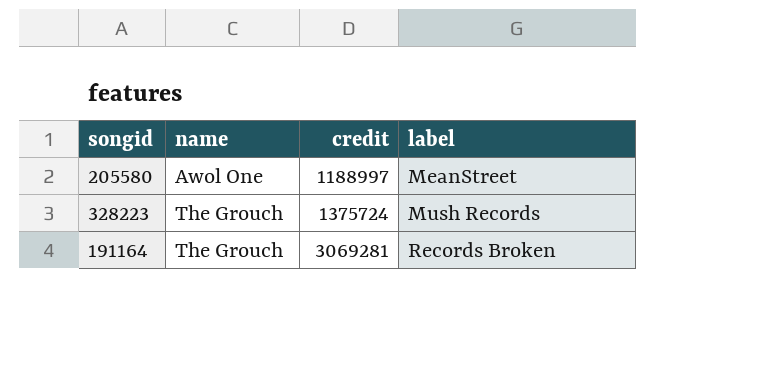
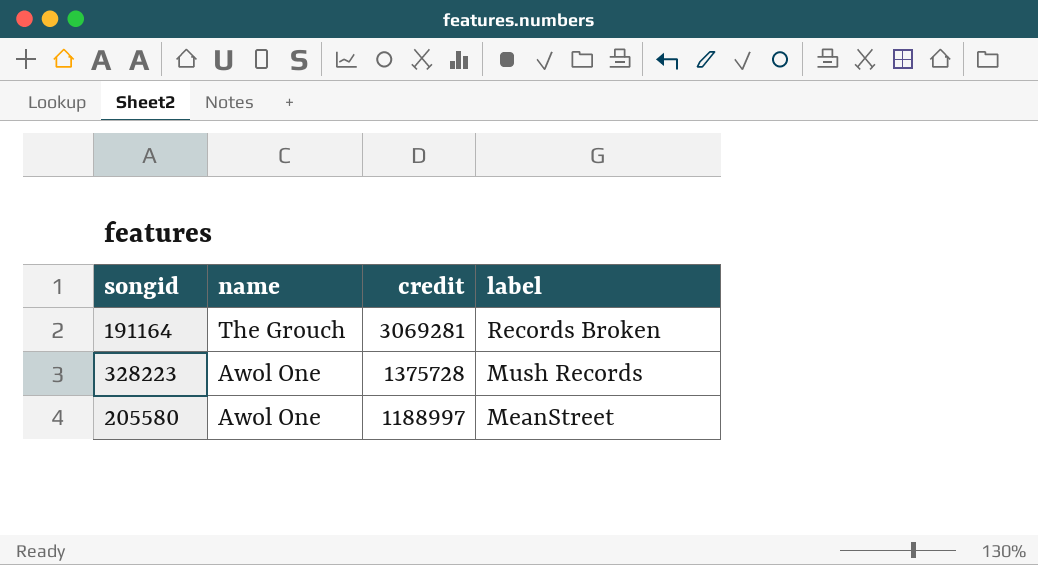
row order: name ascending -> name descending
328223 | name: The Grouch -> Awol One
328223 | credit: 1375724 -> 1375728

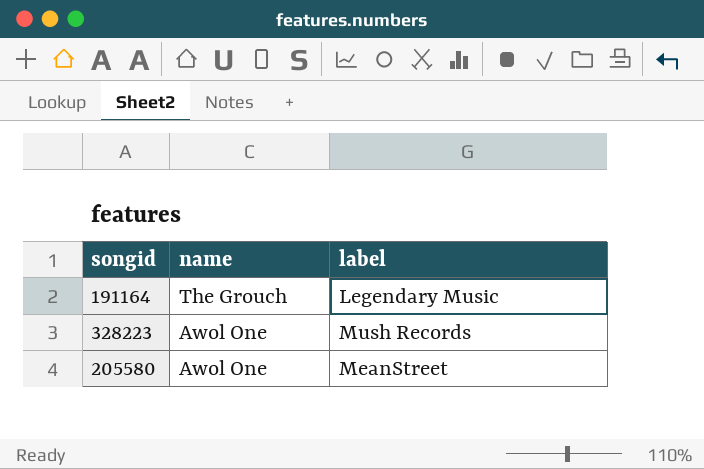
column credit | position: 3 -> none
191164 | label: Records Broken -> Legendary Music

